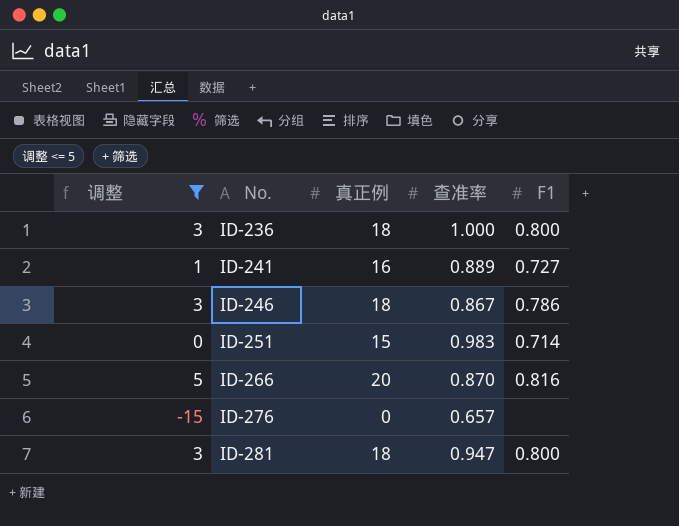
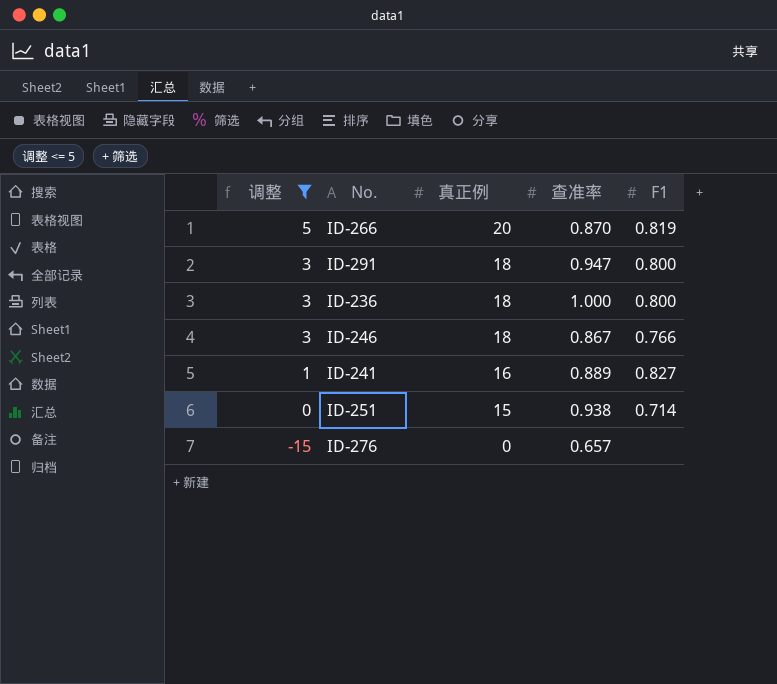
row order: No. ascending -> 调整 descending
row ID-281: 3 | 18 | 0.947 | 0.800 -> none
ID-266 | F1: 0.816 -> 0.819
row ID-291: none -> 3 | 18 | 0.947 | 0.800
ID-246 | F1: 0.786 -> 0.766
ID-241 | F1: 0.727 -> 0.827
ID-251 | 查准率: 0.983 -> 0.938

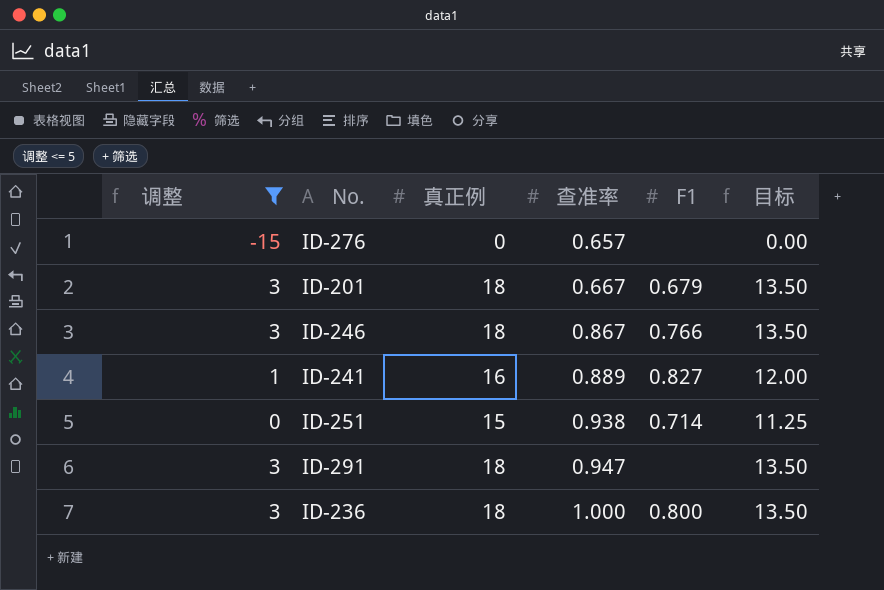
row order: 调整 descending -> 查准率 ascending
column 目标 | formula: none -> [真正例] * 0.75
row ID-266: 5 | 20 | 0.870 | 0.819 -> none
row ID-201: none -> 3 | 18 | 0.667 | 0.679 | 13.50
ID-291 | F1: 0.800 -> none

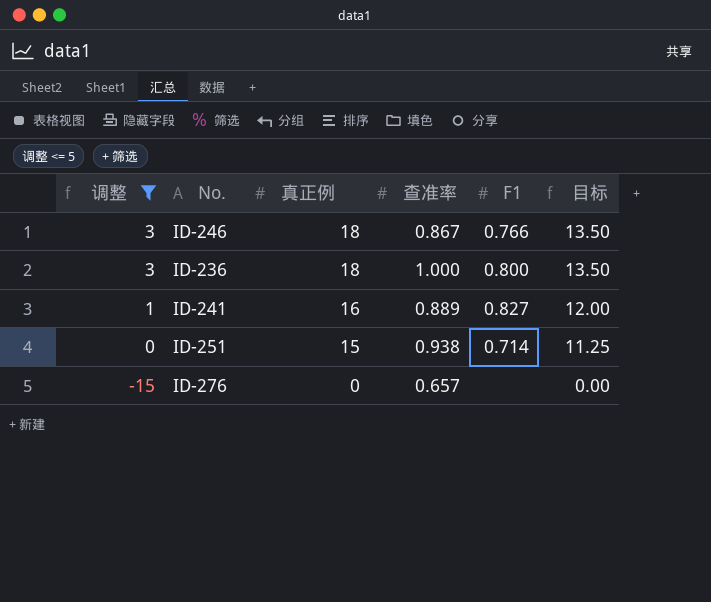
row order: 查准率 ascending -> 调整 descending
row ID-201: 3 | 18 | 0.667 | 0.679 | 13.50 -> none
row ID-291: 3 | 18 | 0.947 | none | 13.50 -> none

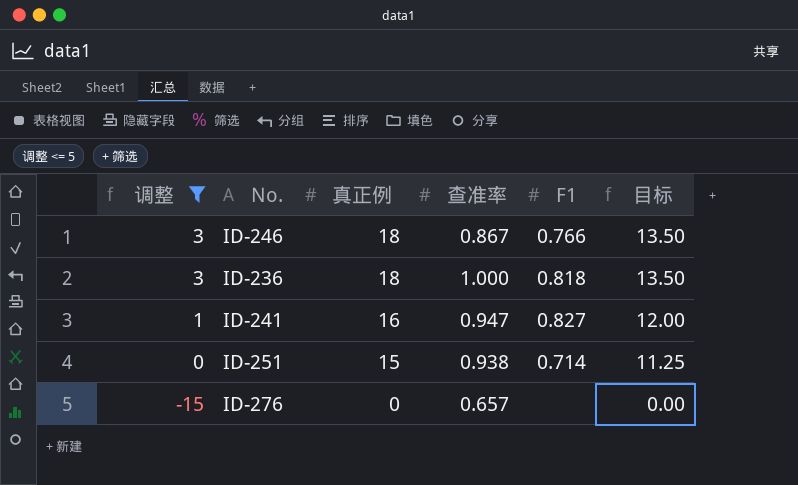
ID-236 | F1: 0.800 -> 0.818
ID-241 | 查准率: 0.889 -> 0.947

